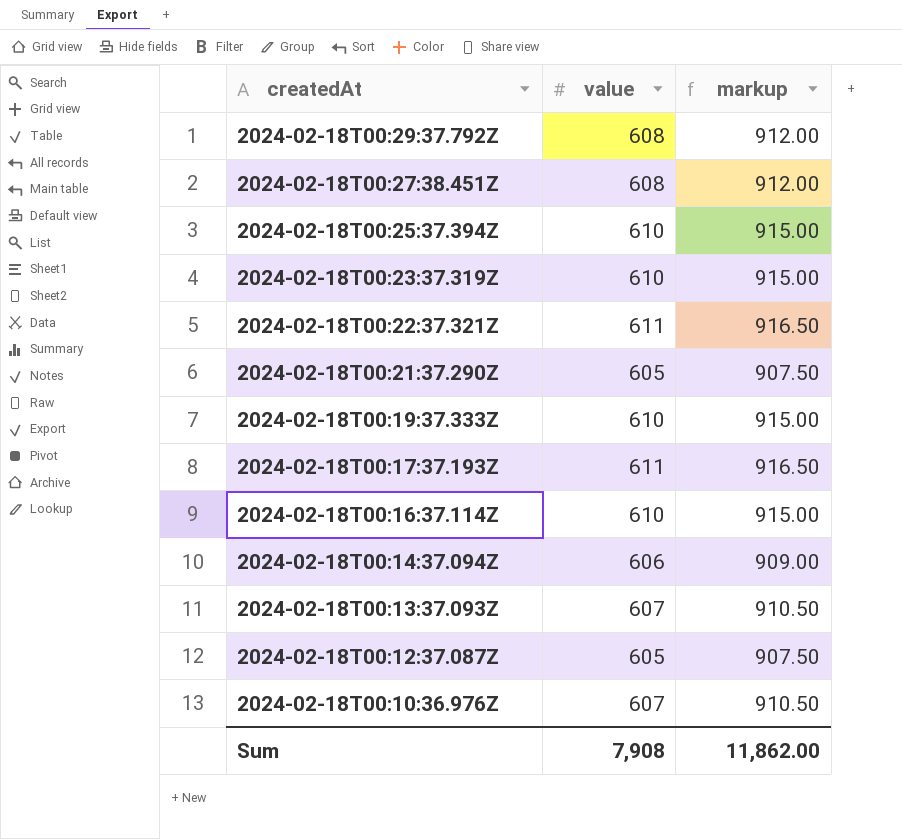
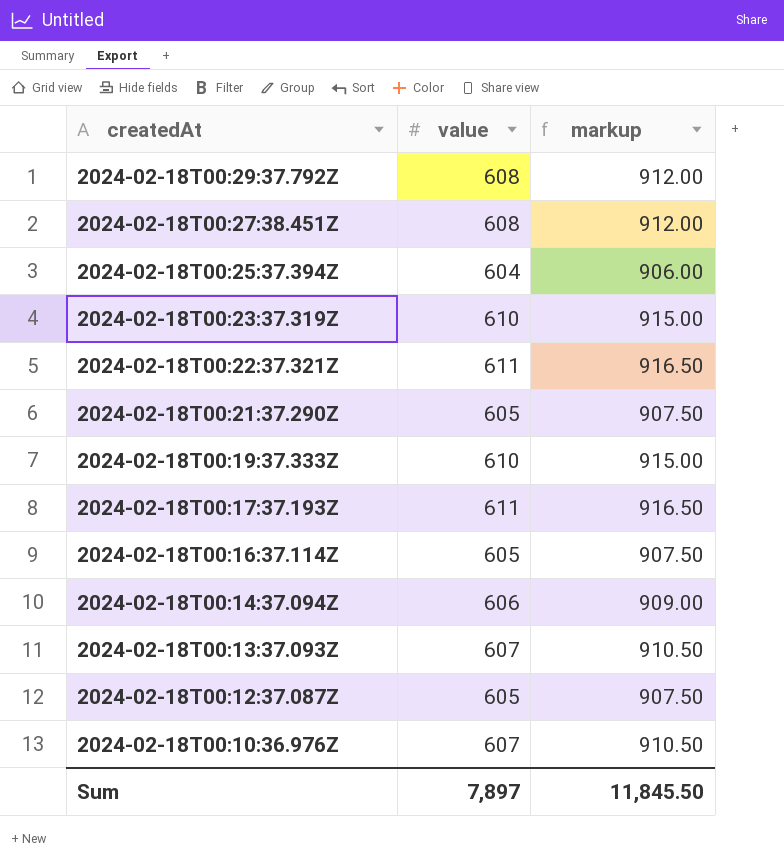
2024-02-18T00:25:37.394Z | value: 610 -> 604
2024-02-18T00:25:37.394Z | markup: 915.00 -> 906.00
2024-02-18T00:16:37.114Z | value: 610 -> 605
2024-02-18T00:16:37.114Z | markup: 915.00 -> 907.50
Sum | value: 7,908 -> 7,897
Sum | markup: 11,862.00 -> 11,845.50

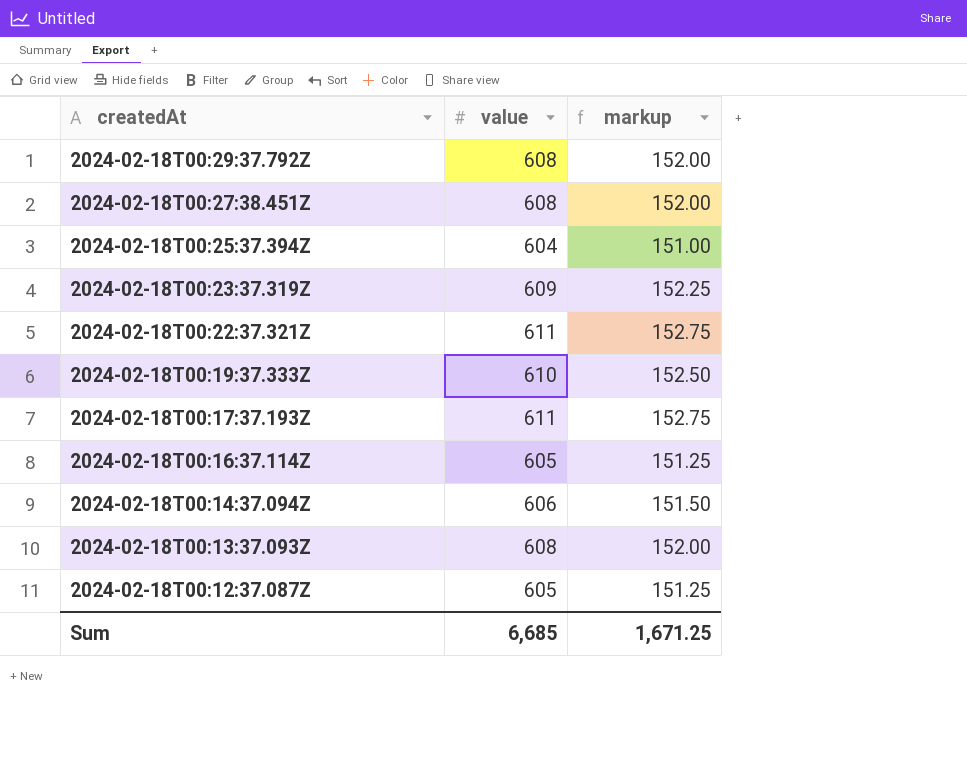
column markup | formula: [value] * 1.5 -> [value] * 0.25
row 2024-02-18T00:21:37.290Z: 605 | 907.50 -> none
row 2024-02-18T00:10:36.976Z: 607 | 910.50 -> none
2024-02-18T00:23:37.319Z | value: 610 -> 609
2024-02-18T00:13:37.093Z | value: 607 -> 608
Sum | value: 7,897 -> 6,685
Sum | markup: 11,845.50 -> 1,671.25

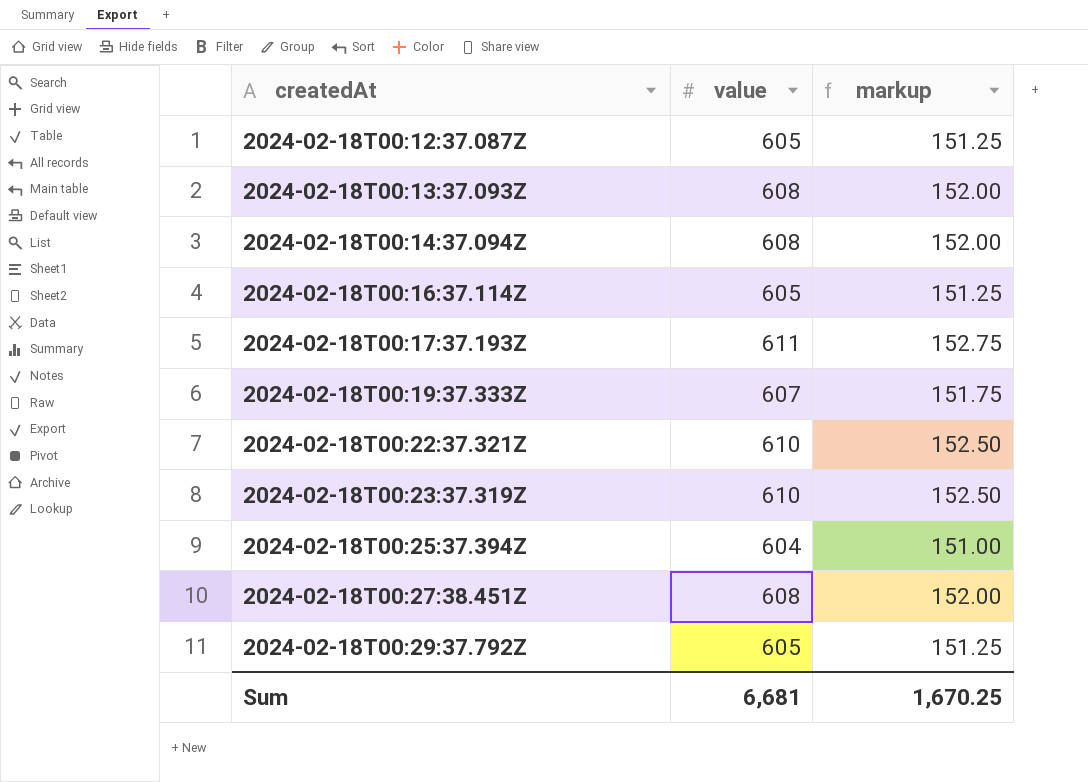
row order: createdAt descending -> createdAt ascending
2024-02-18T00:14:37.094Z | value: 606 -> 608
2024-02-18T00:14:37.094Z | markup: 151.50 -> 152.00
2024-02-18T00:19:37.333Z | value: 610 -> 607
2024-02-18T00:19:37.333Z | markup: 152.50 -> 151.75
2024-02-18T00:22:37.321Z | value: 611 -> 610
2024-02-18T00:22:37.321Z | markup: 152.75 -> 152.50
2024-02-18T00:23:37.319Z | value: 609 -> 610
2024-02-18T00:23:37.319Z | markup: 152.25 -> 152.50
2024-02-18T00:29:37.792Z | value: 608 -> 605
2024-02-18T00:29:37.792Z | markup: 152.00 -> 151.25
Sum | value: 6,685 -> 6,681
Sum | markup: 1,671.25 -> 1,670.25

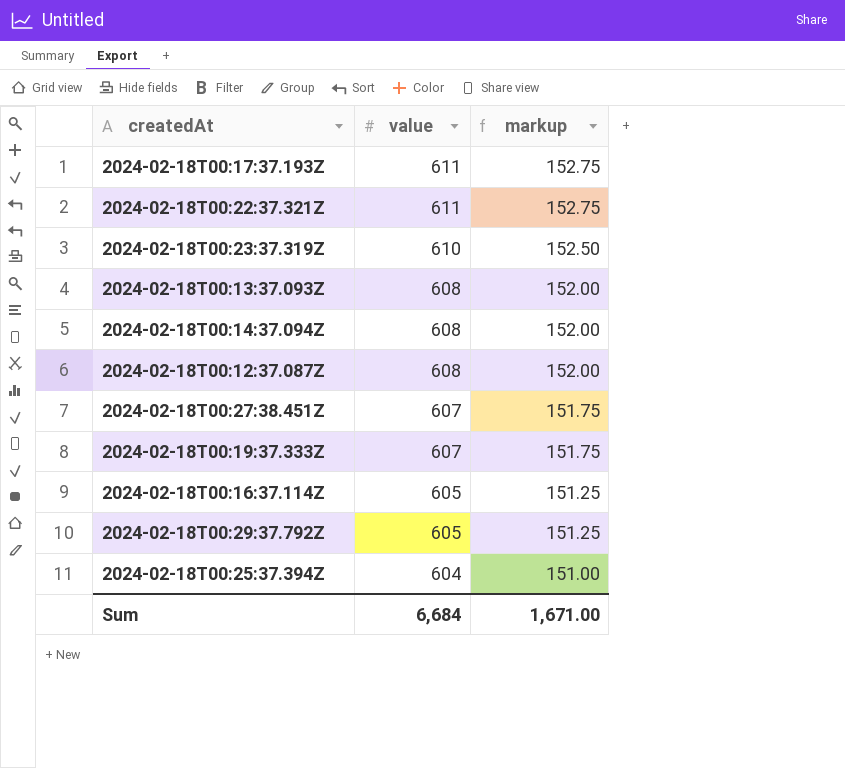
row order: createdAt ascending -> value descending
2024-02-18T00:22:37.321Z | value: 610 -> 611
2024-02-18T00:22:37.321Z | markup: 152.50 -> 152.75
2024-02-18T00:12:37.087Z | value: 605 -> 608
2024-02-18T00:12:37.087Z | markup: 151.25 -> 152.00
2024-02-18T00:27:38.451Z | value: 608 -> 607
2024-02-18T00:27:38.451Z | markup: 152.00 -> 151.75
Sum | value: 6,681 -> 6,684
Sum | markup: 1,670.25 -> 1,671.00

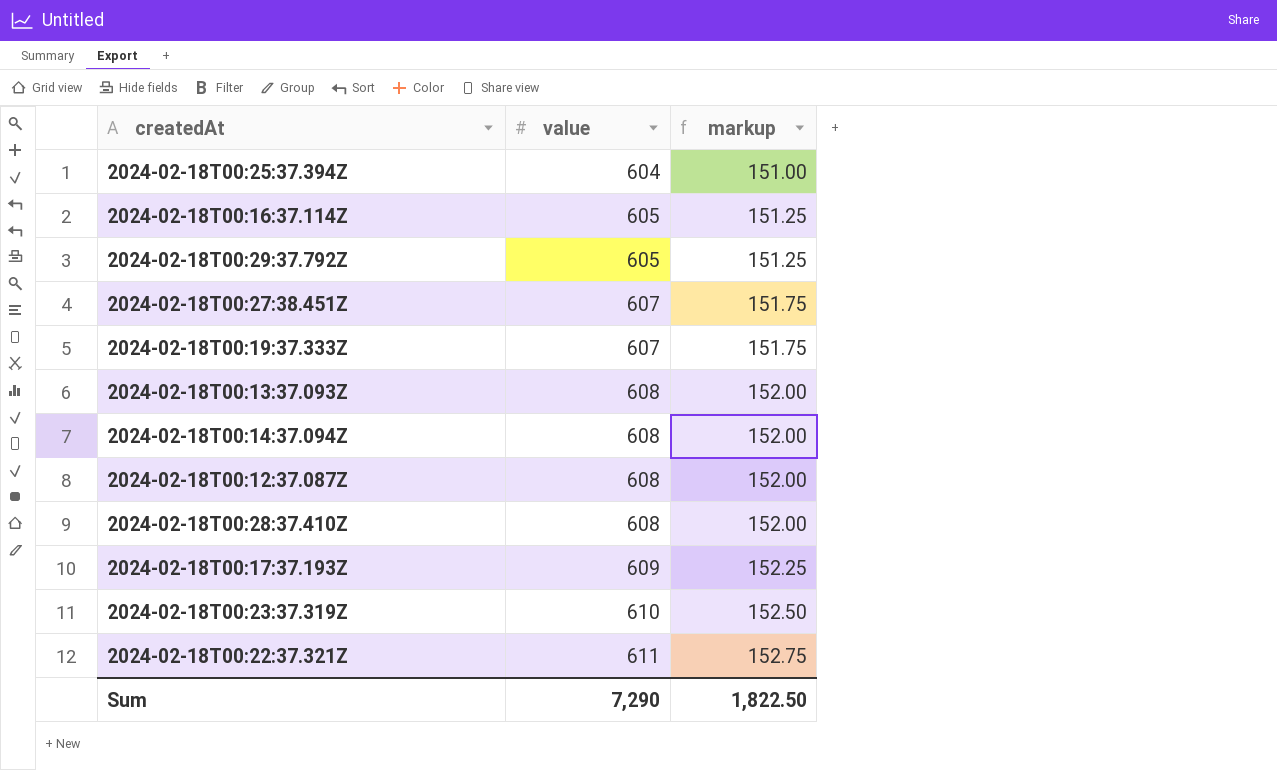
row order: value descending -> value ascending
row 2024-02-18T00:28:37.410Z: none -> 608 | 152.00
2024-02-18T00:17:37.193Z | value: 611 -> 609
2024-02-18T00:17:37.193Z | markup: 152.75 -> 152.25
Sum | value: 6,684 -> 7,290
Sum | markup: 1,671.00 -> 1,822.50

